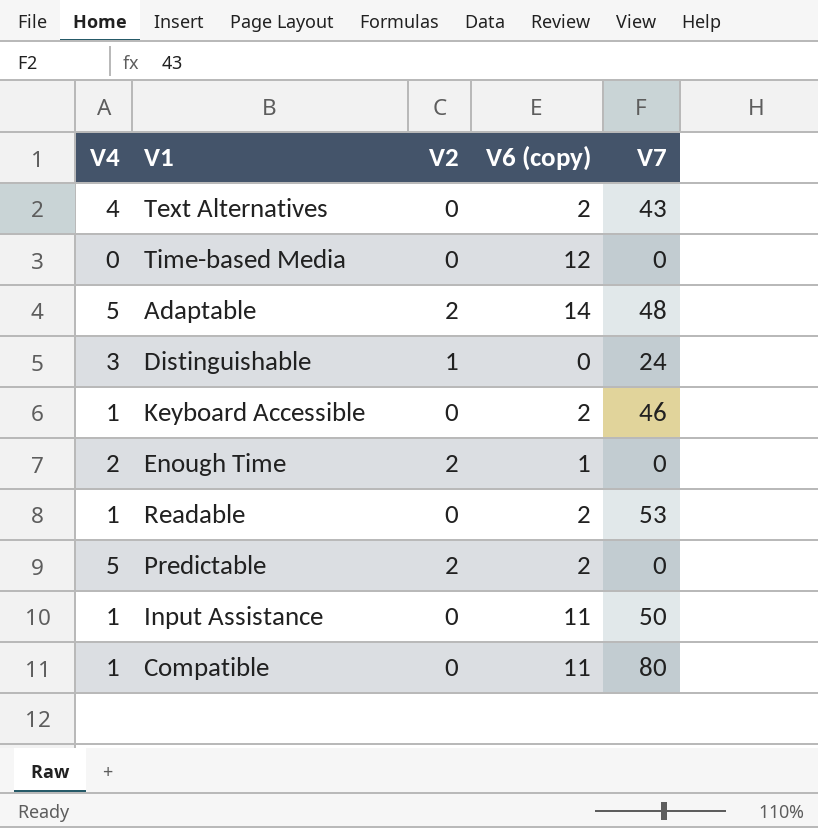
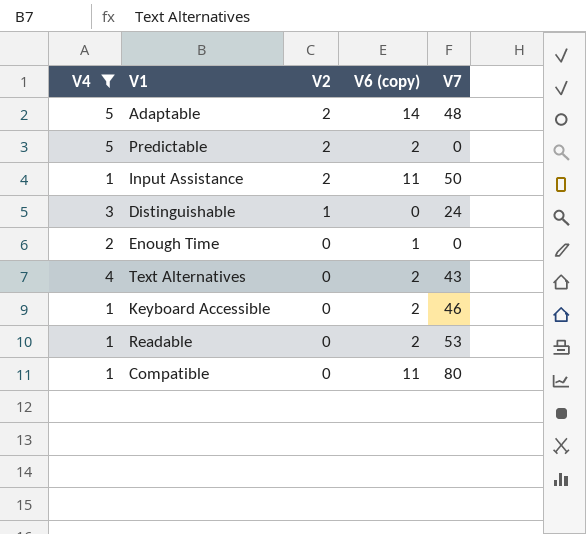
filter: none -> V4 != 0
row order: none -> V2 descending
Input Assistance | V2: 0 -> 2
Enough Time | V2: 2 -> 0

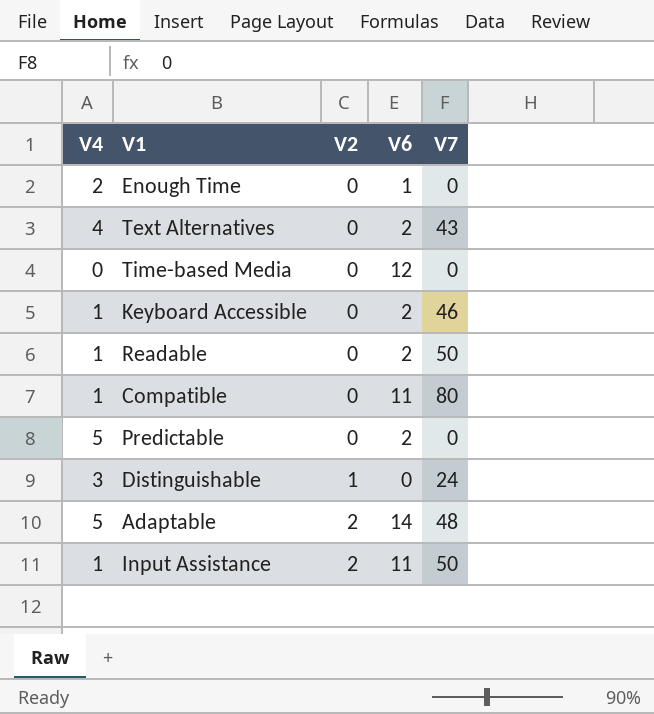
filter: V4 != 0 -> none
row order: V2 descending -> V2 ascending
column name: V6 (copy) -> V6
Readable | V7: 53 -> 50
Predictable | V2: 2 -> 0

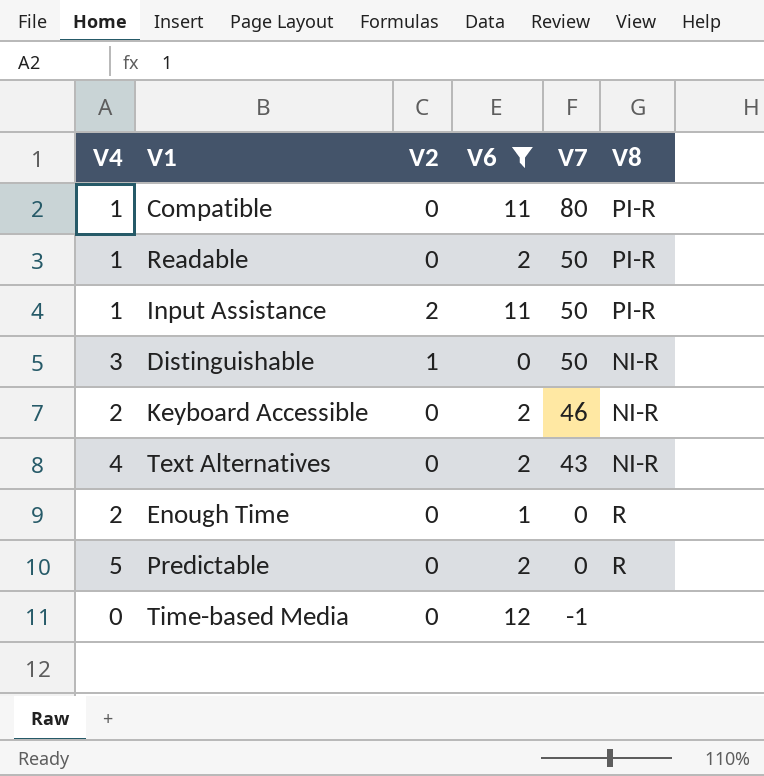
filter: none -> V6 != 14
row order: V2 ascending -> V7 descending
column V8 | position: none -> 6
Distinguishable | V7: 24 -> 50
Keyboard Accessible | V4: 1 -> 2
Time-based Media | V7: 0 -> -1

